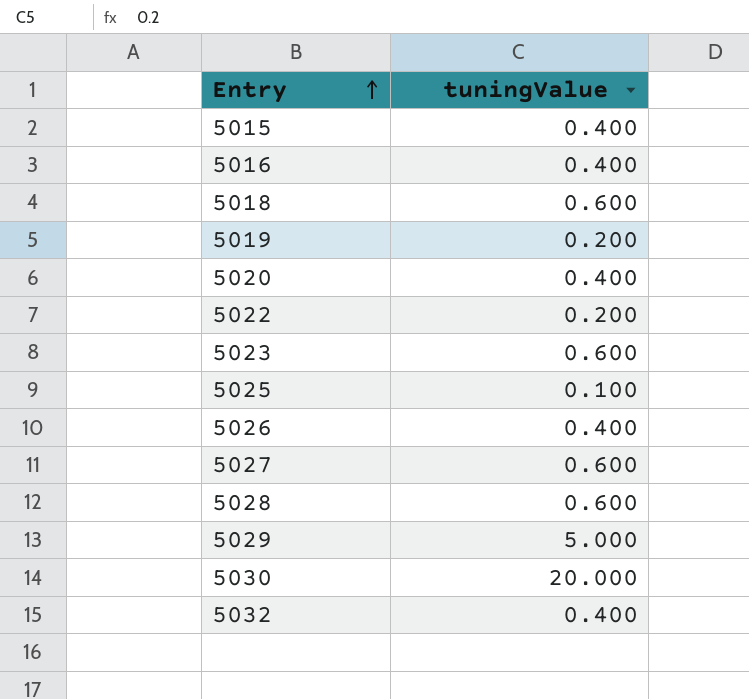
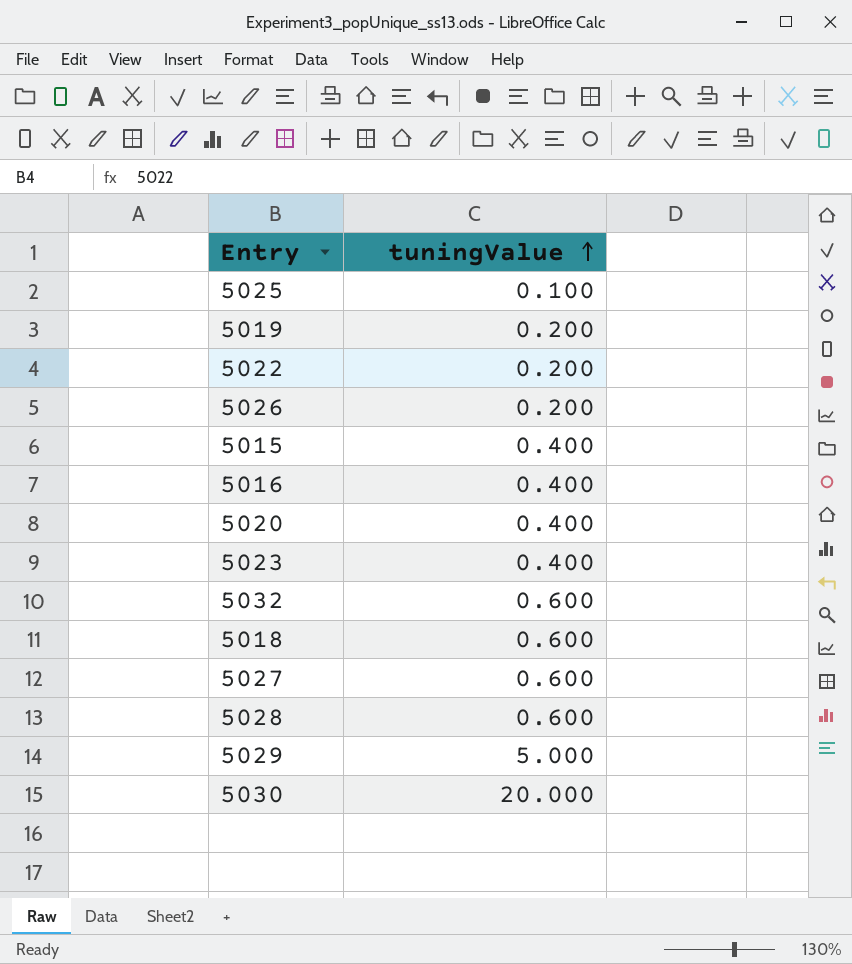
row order: Entry ascending -> tuningValue ascending
5026 | tuningValue: 0.400 -> 0.200
5023 | tuningValue: 0.600 -> 0.400
5032 | tuningValue: 0.400 -> 0.600

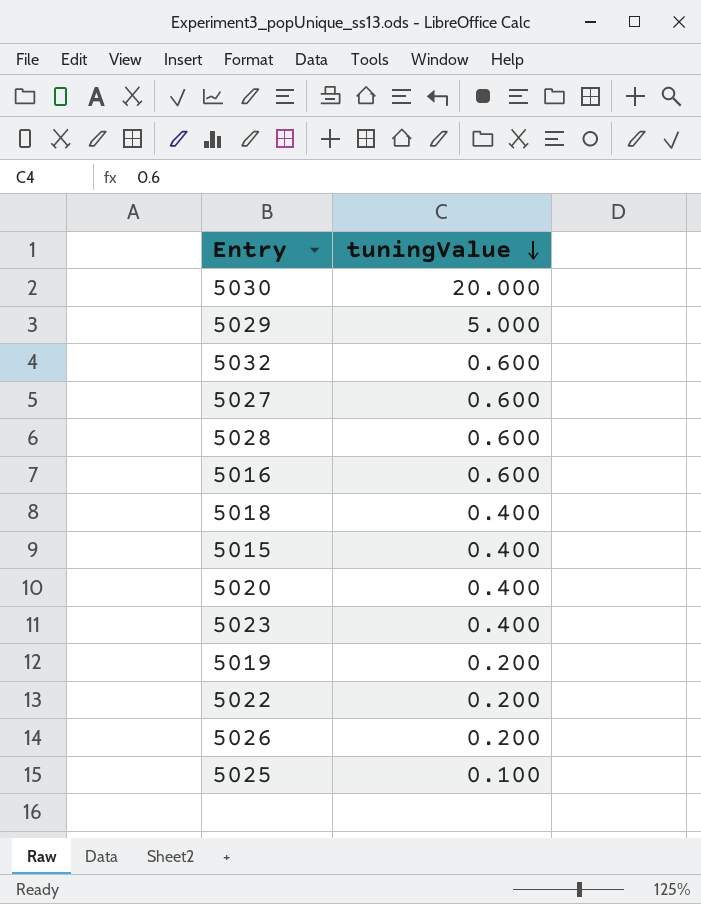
row order: tuningValue ascending -> tuningValue descending
5016 | tuningValue: 0.400 -> 0.600
5018 | tuningValue: 0.600 -> 0.400

